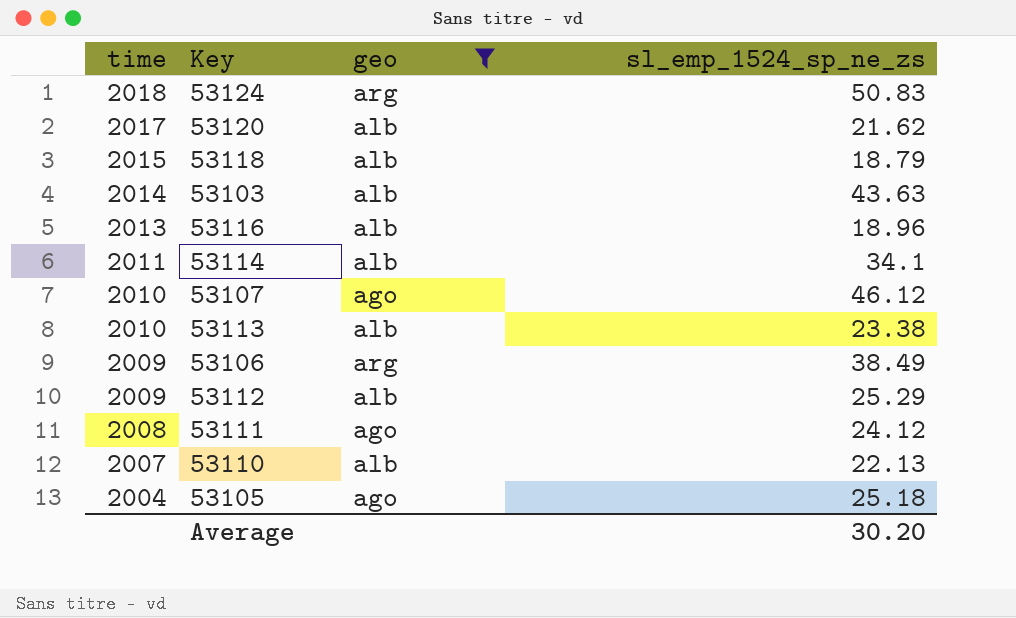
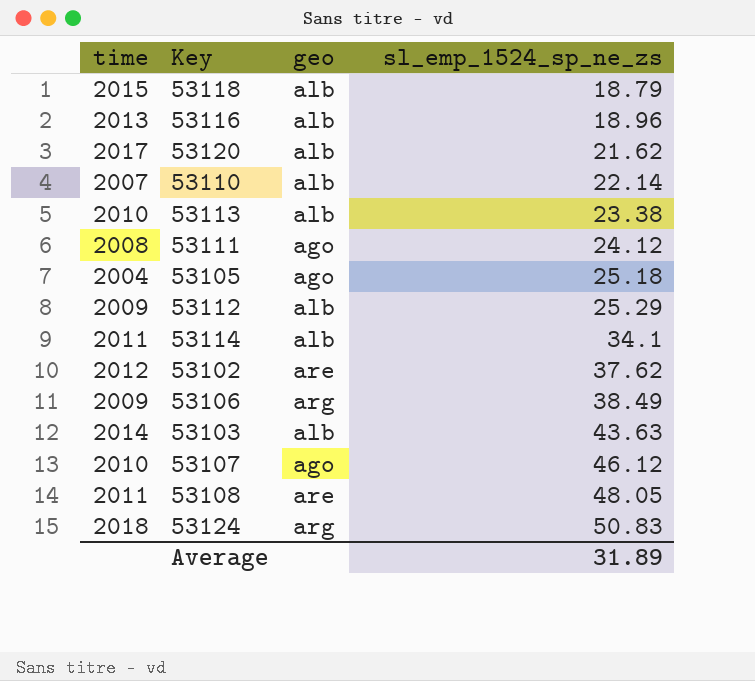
filter: geo != are -> none
row order: time descending -> sl_emp_1524_sp_ne_zs ascending
53110 | sl_emp_1524_sp_ne_zs: 22.13 -> 22.14
Average | sl_emp_1524_sp_ne_zs: 30.20 -> 31.89

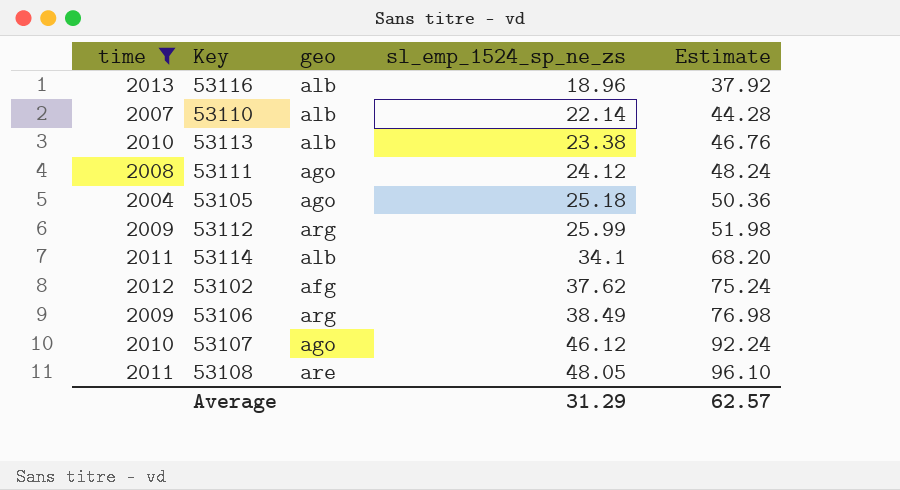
filter: none -> time <= 2013
column Estimate | formula: none -> [sl_emp_1524_sp_ne_zs] * 2
53112 | geo: alb -> arg
53112 | sl_emp_1524_sp_ne_zs: 25.29 -> 25.99
53102 | geo: are -> afg
Average | sl_emp_1524_sp_ne_zs: 31.89 -> 31.29

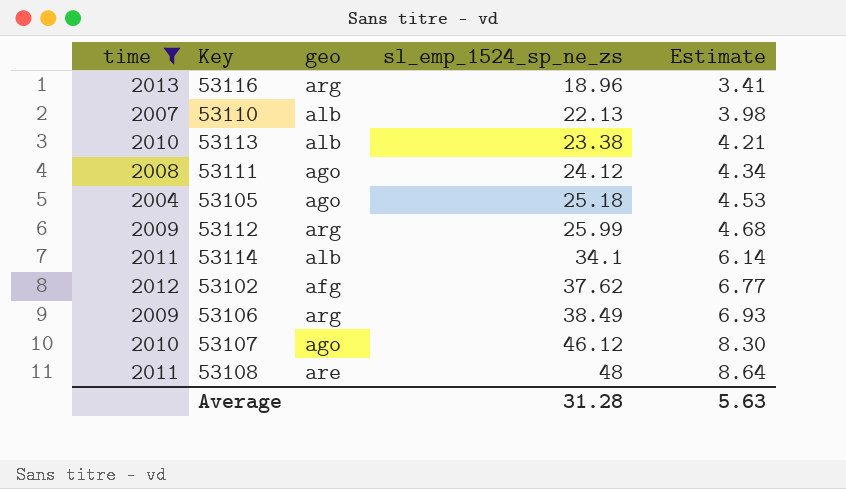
column Estimate | formula: [sl_emp_1524_sp_ne_zs] * 2 -> [sl_emp_1524_sp_ne_zs] * 0.18
53116 | geo: alb -> arg
53110 | sl_emp_1524_sp_ne_zs: 22.14 -> 22.13
53108 | sl_emp_1524_sp_ne_zs: 48.05 -> 48
Average | sl_emp_1524_sp_ne_zs: 31.29 -> 31.28
Average | Estimate: 62.57 -> 5.63

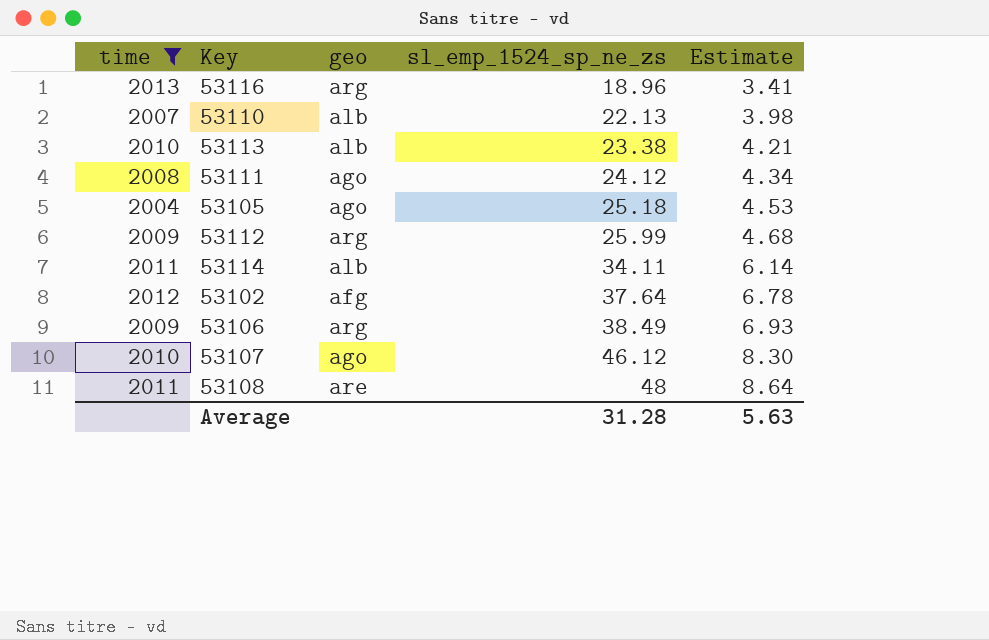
53114 | sl_emp_1524_sp_ne_zs: 34.1 -> 34.11
53102 | sl_emp_1524_sp_ne_zs: 37.62 -> 37.64
53102 | Estimate: 6.77 -> 6.78

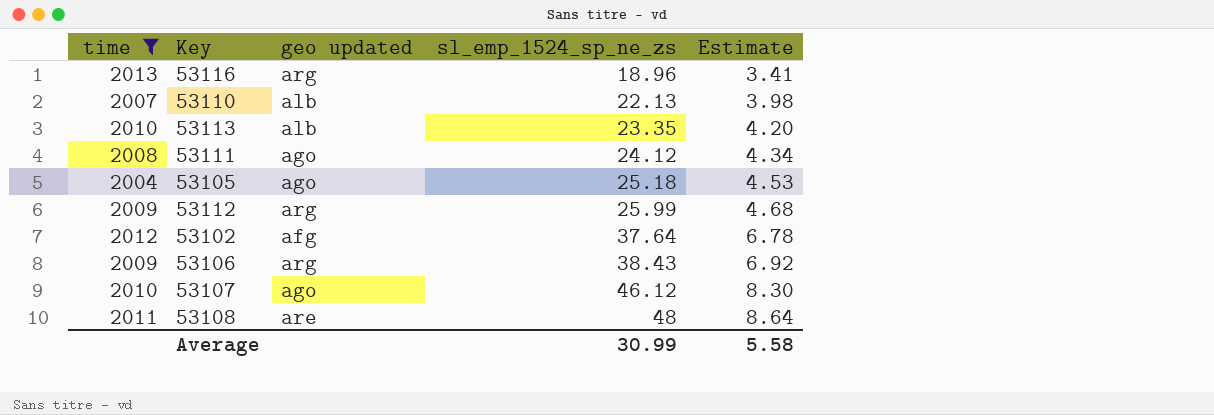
column name: geo -> geo updated
row 53114: 2011 | alb | 34.11 | 6.14 -> none
53113 | sl_emp_1524_sp_ne_zs: 23.38 -> 23.35
53113 | Estimate: 4.21 -> 4.20
53106 | sl_emp_1524_sp_ne_zs: 38.49 -> 38.43
53106 | Estimate: 6.93 -> 6.92
Average | sl_emp_1524_sp_ne_zs: 31.28 -> 30.99
Average | Estimate: 5.63 -> 5.58

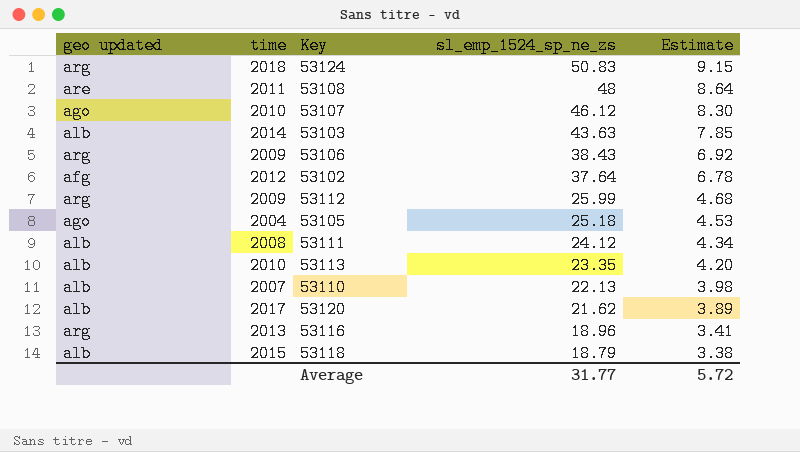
filter: time <= 2013 -> none
row order: sl_emp_1524_sp_ne_zs ascending -> sl_emp_1524_sp_ne_zs descending
column geo updated | position: 3 -> 1
53111 | geo updated: ago -> alb
Average | sl_emp_1524_sp_ne_zs: 30.99 -> 31.77
Average | Estimate: 5.58 -> 5.72

